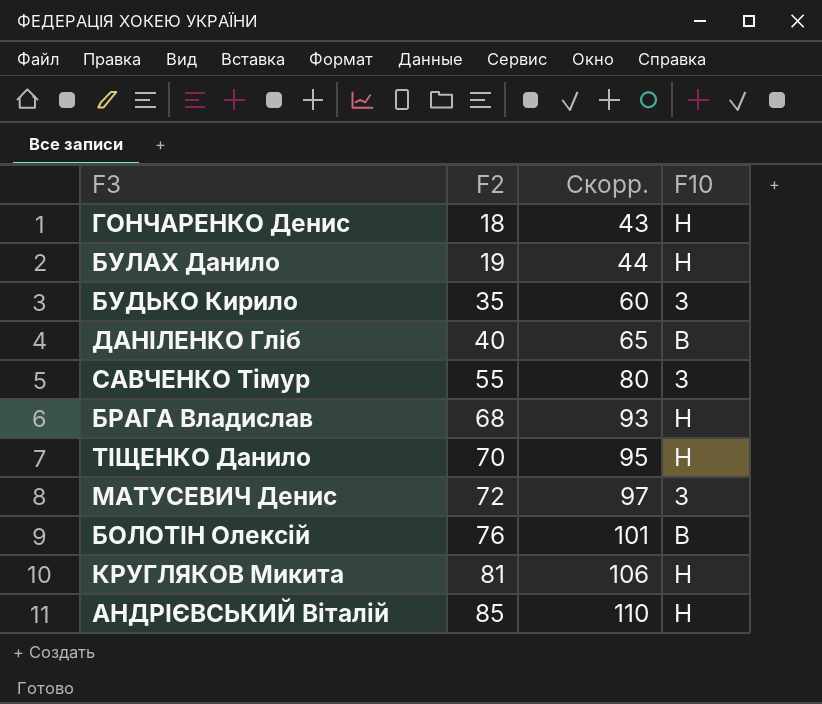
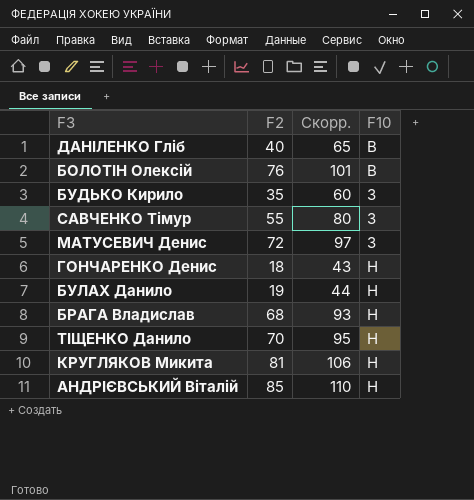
row order: F2 ascending -> F10 ascending

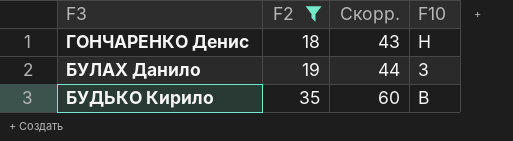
filter: none -> F2 <= 35
row order: F10 ascending -> F3 descending
БУЛАХ Данило | F10: Н -> З
БУДЬКО Кирило | F10: З -> В

